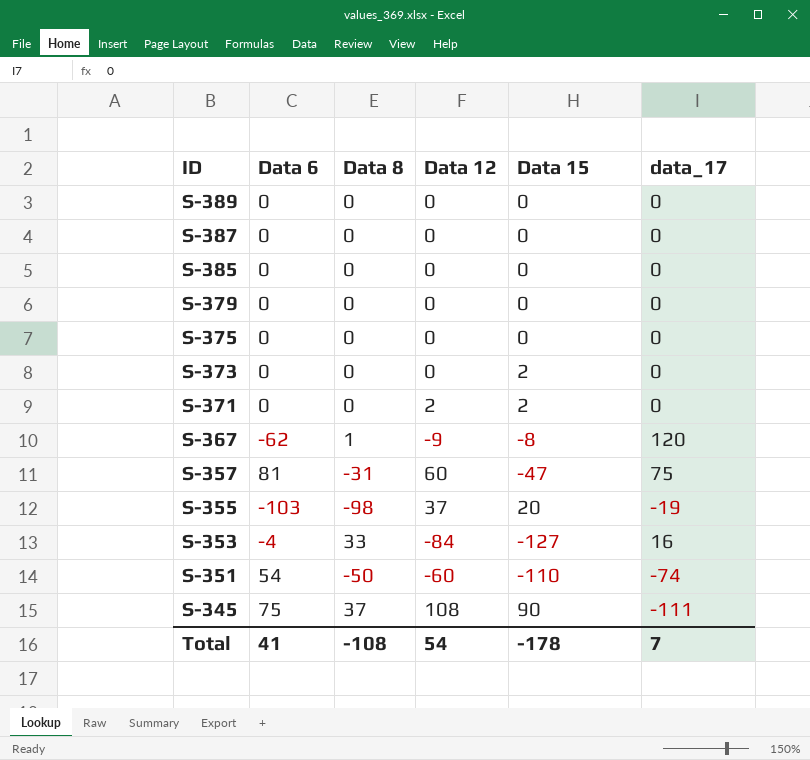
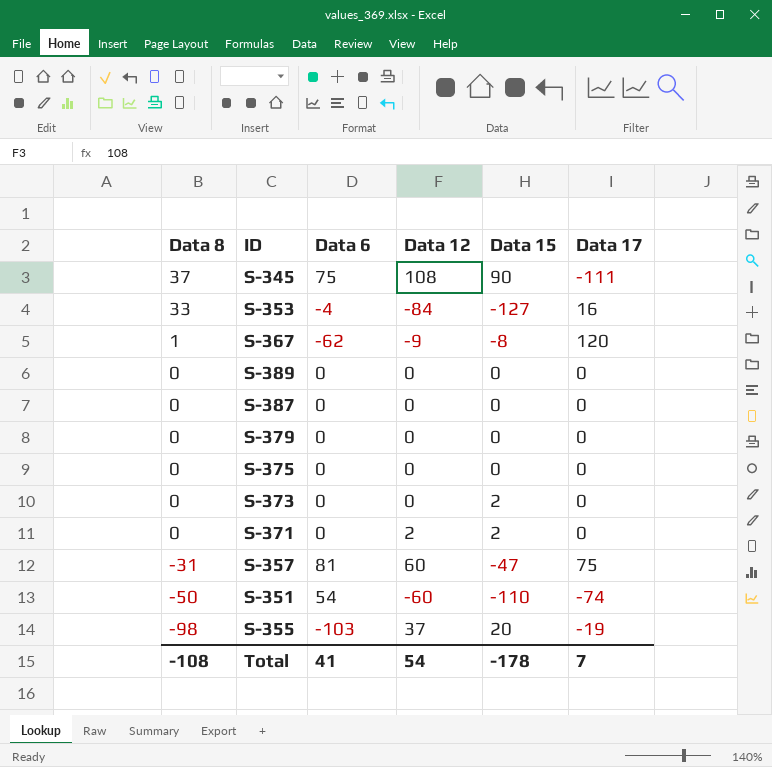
row order: ID descending -> Data 8 descending
column Data 8 | position: 3 -> 1
column name: data_17 -> Data 17
row S-385: 0 | 0 | 0 | 0 | 0 -> none

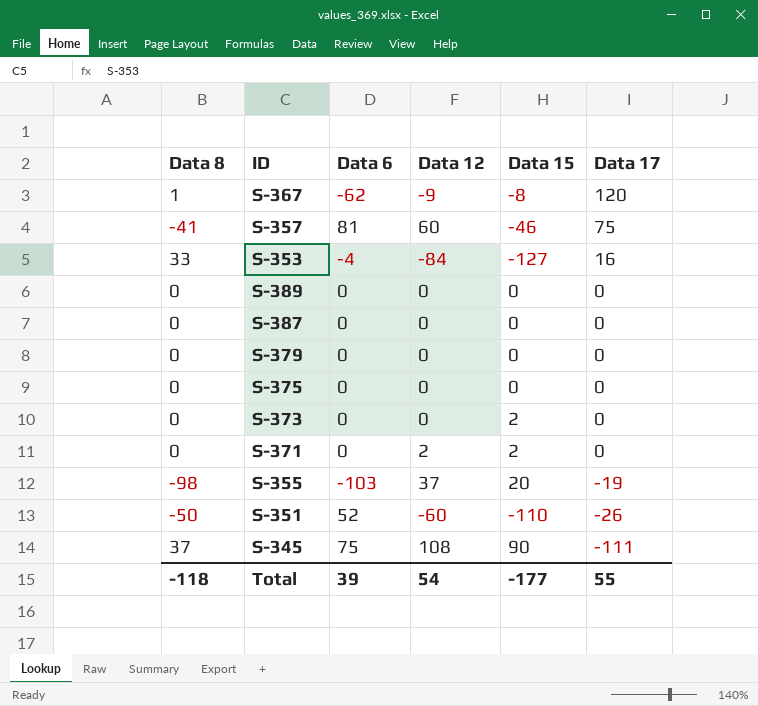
row order: Data 8 descending -> Data 17 descending
S-357 | Data 8: -31 -> -41
S-357 | Data 15: -47 -> -46
S-351 | Data 6: 54 -> 52
S-351 | Data 17: -74 -> -26
Total | Data 8: -108 -> -118
Total | Data 6: 41 -> 39
Total | Data 15: -178 -> -177
Total | Data 17: 7 -> 55

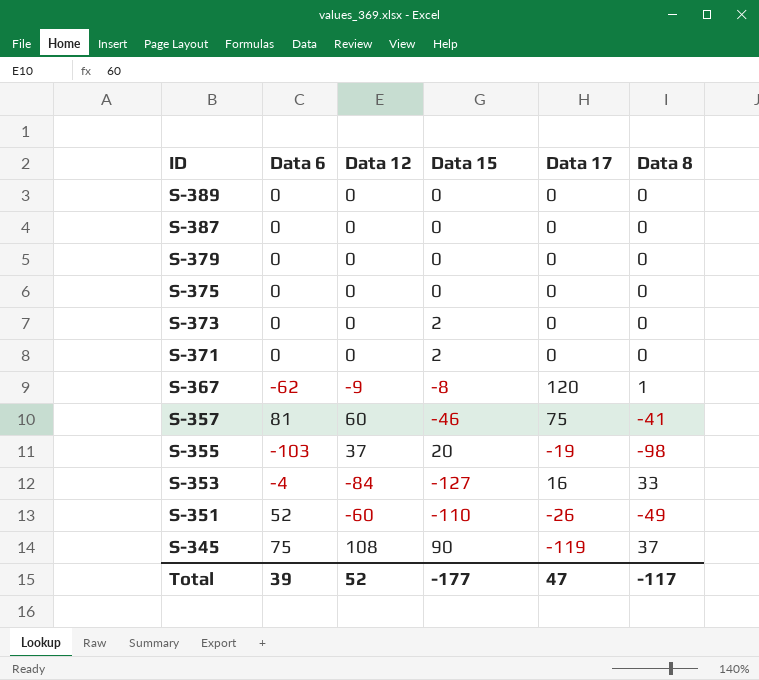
row order: Data 17 descending -> ID descending
column Data 8 | position: 1 -> 6
S-371 | Data 12: 2 -> 0
S-351 | Data 8: -50 -> -49
S-345 | Data 17: -111 -> -119
Total | Data 12: 54 -> 52
Total | Data 17: 55 -> 47
Total | Data 8: -118 -> -117

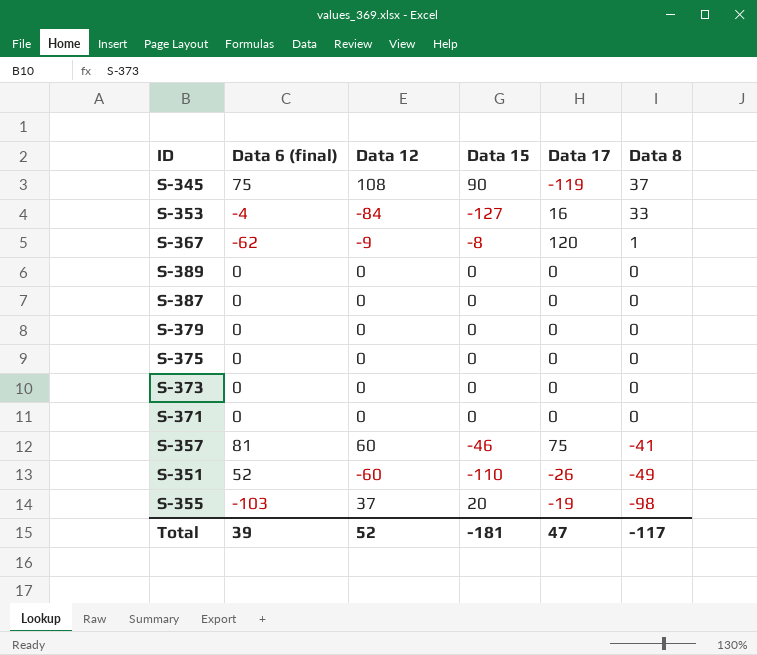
row order: ID descending -> Data 8 descending
column name: Data 6 -> Data 6 (final)
S-373 | Data 15: 2 -> 0
S-371 | Data 15: 2 -> 0
Total | Data 15: -177 -> -181

